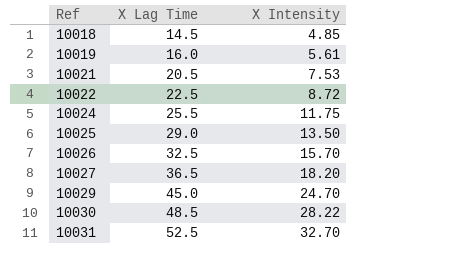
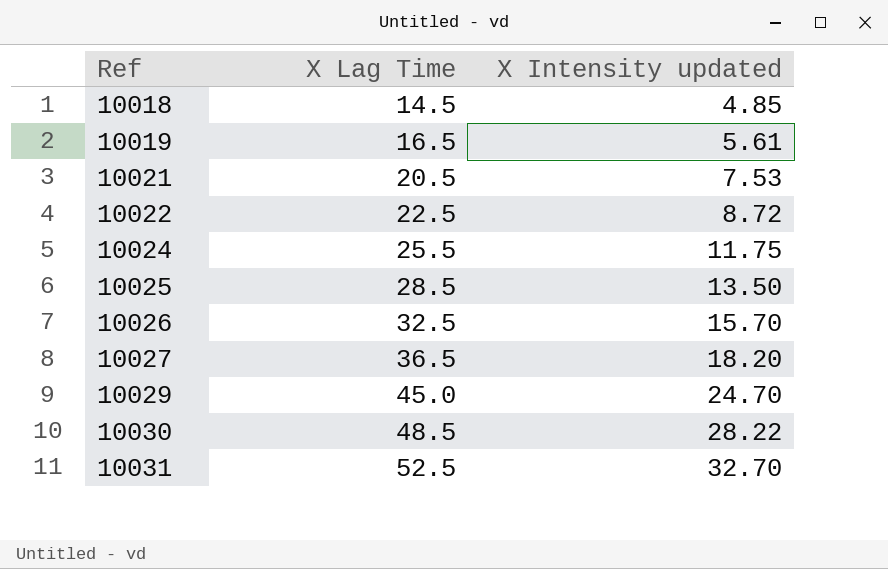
column name: X Intensity -> X Intensity updated
10019 | X Lag Time: 16.0 -> 16.5
10025 | X Lag Time: 29.0 -> 28.5

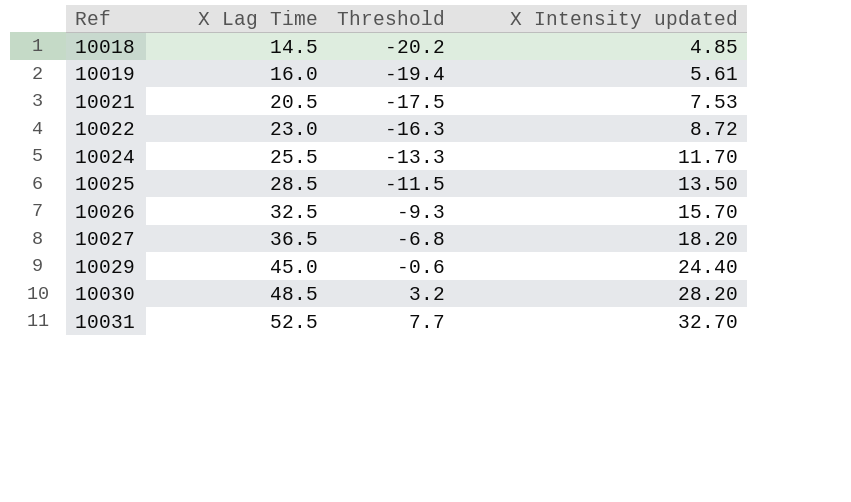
column Threshold | formula: none -> [X Intensity updated] - 25
10019 | X Lag Time: 16.5 -> 16.0
10022 | X Lag Time: 22.5 -> 23.0
10024 | X Intensity updated: 11.75 -> 11.70
10029 | X Intensity updated: 24.70 -> 24.40
10030 | X Intensity updated: 28.22 -> 28.20

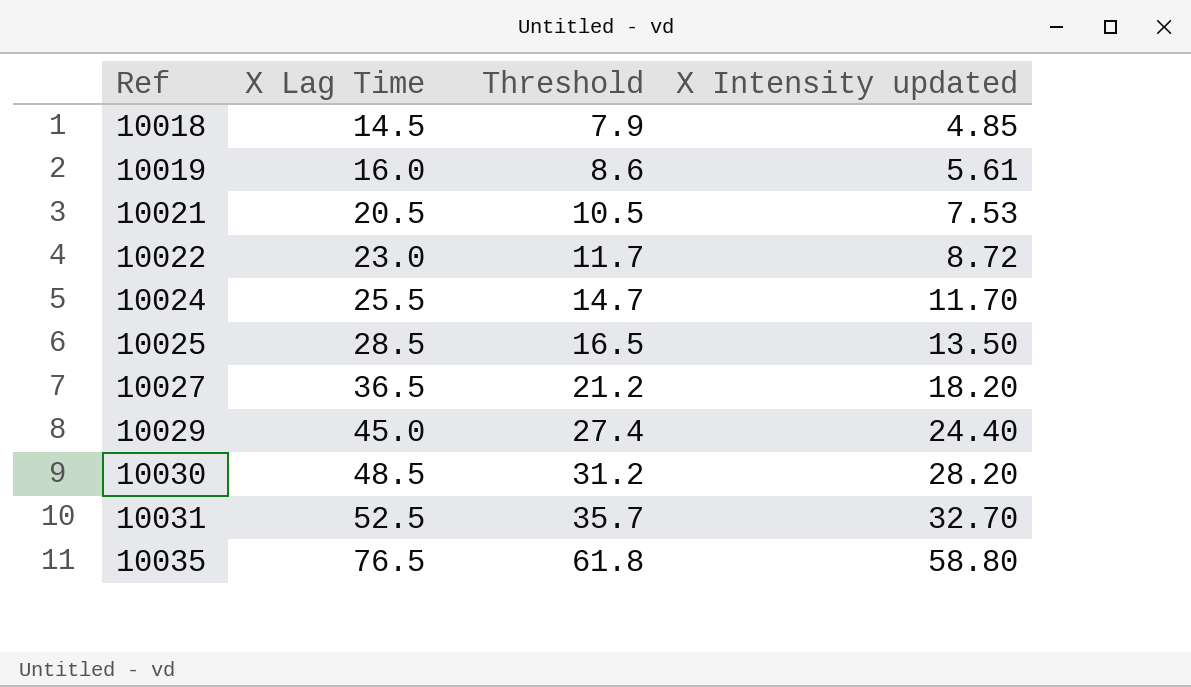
column Threshold | formula: [X Intensity updated] - 25 -> [X Intensity updated] + 3
row 10026: 32.5 | -9.3 | 15.70 -> none
row 10035: none -> 76.5 | 61.8 | 58.80

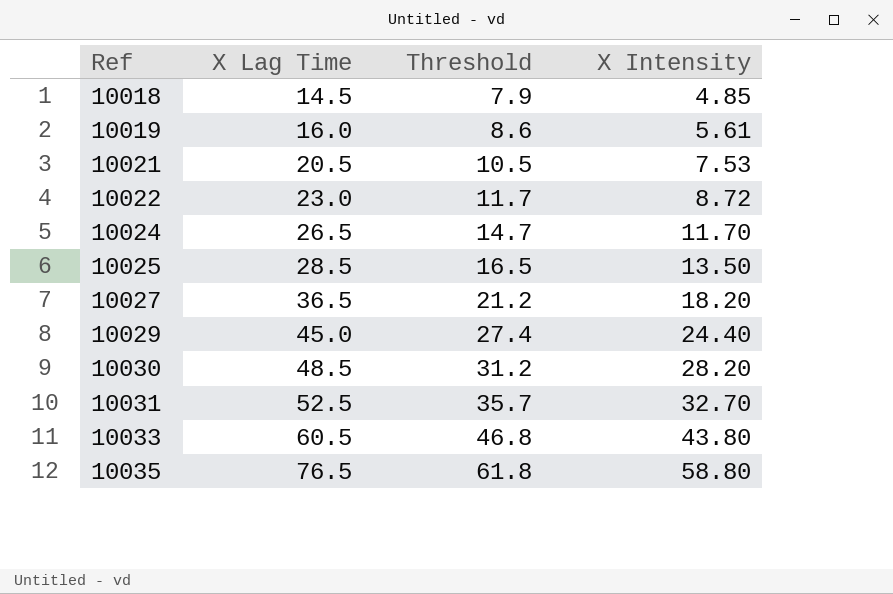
column name: X Intensity updated -> X Intensity
10024 | X Lag Time: 25.5 -> 26.5
row 10033: none -> 60.5 | 46.8 | 43.80

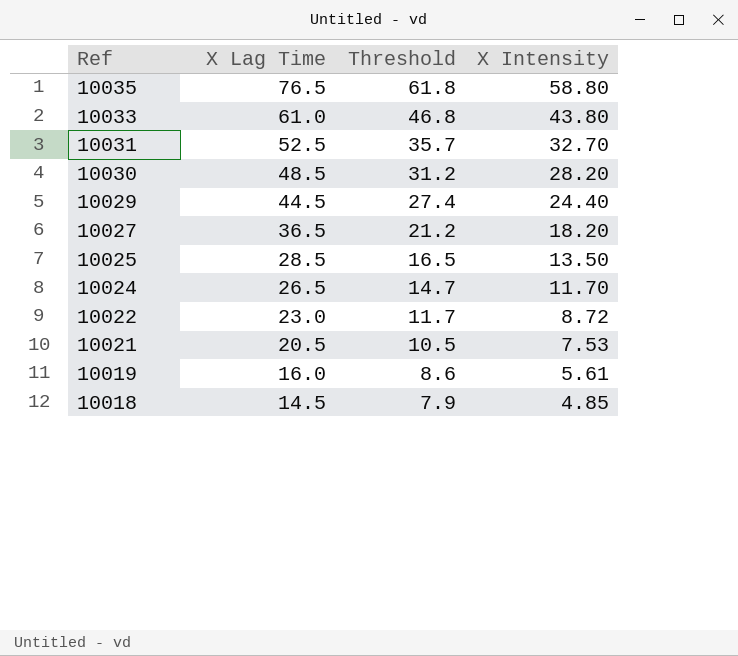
row order: Ref ascending -> Ref descending
10033 | X Lag Time: 60.5 -> 61.0
10029 | X Lag Time: 45.0 -> 44.5

